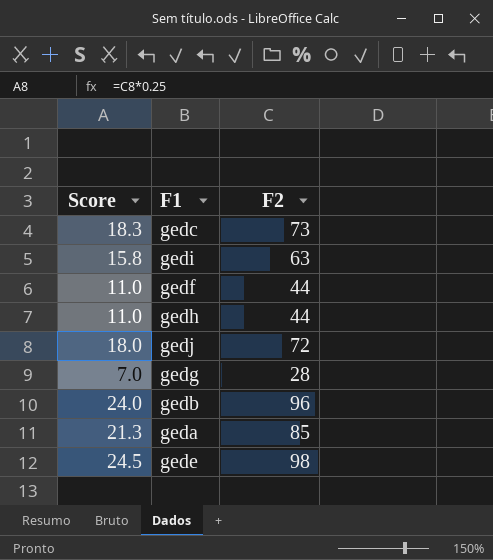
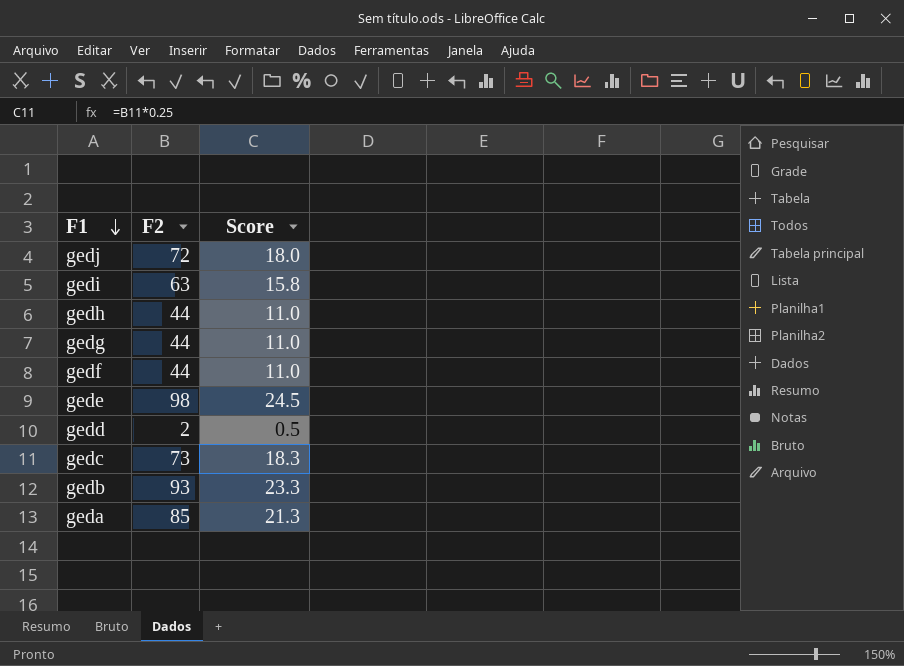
row order: none -> F1 descending
column Score | position: 1 -> 3
gedg | F2: 28 -> 44
gedg | Score: 7.0 -> 11.0
row gedd: none -> 2 | 0.5
gedb | F2: 96 -> 93
gedb | Score: 24.0 -> 23.3

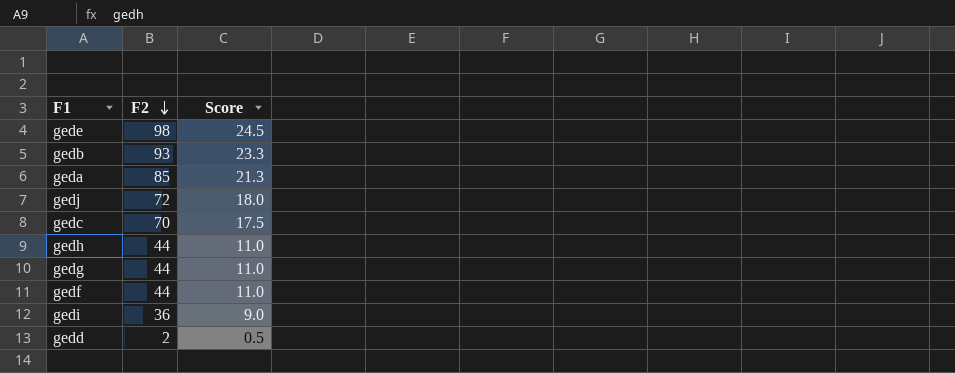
row order: F1 descending -> F2 descending
gedc | F2: 73 -> 70
gedc | Score: 18.3 -> 17.5
gedi | F2: 63 -> 36
gedi | Score: 15.8 -> 9.0

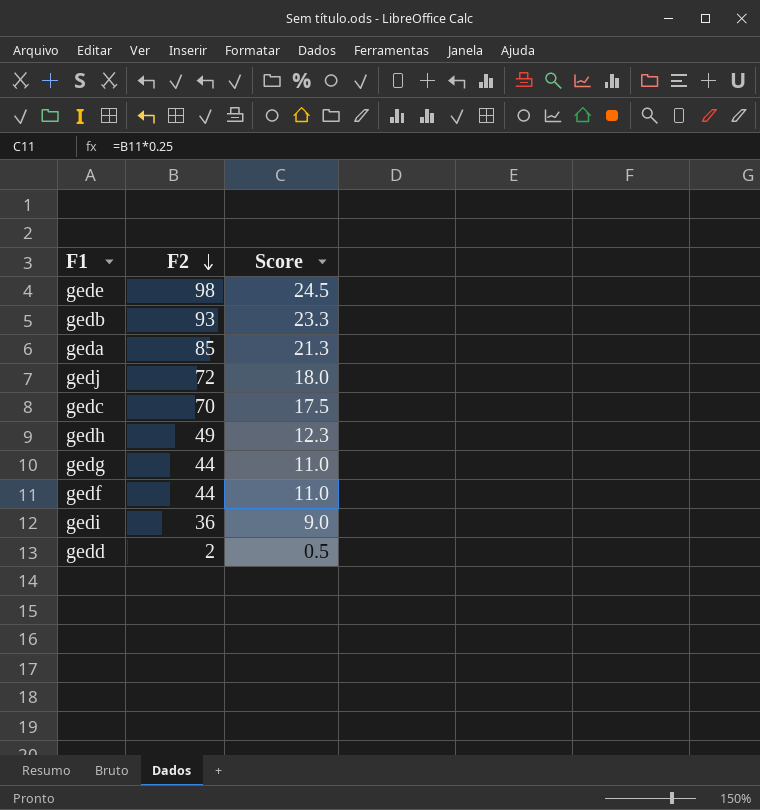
gedh | F2: 44 -> 49
gedh | Score: 11.0 -> 12.3

